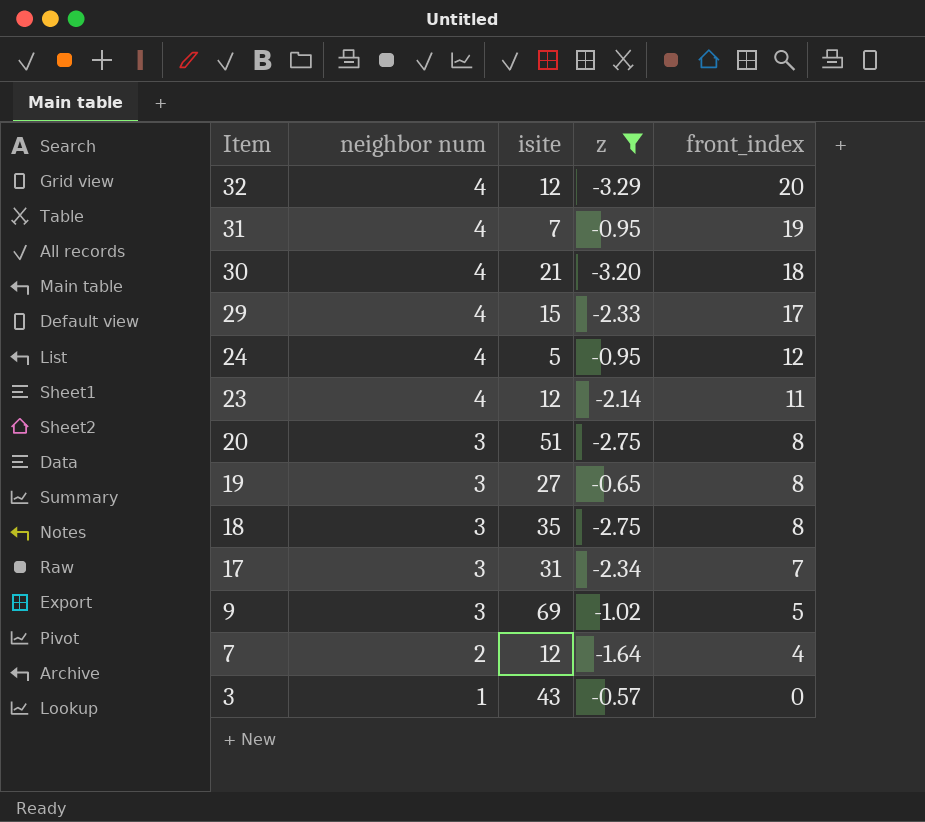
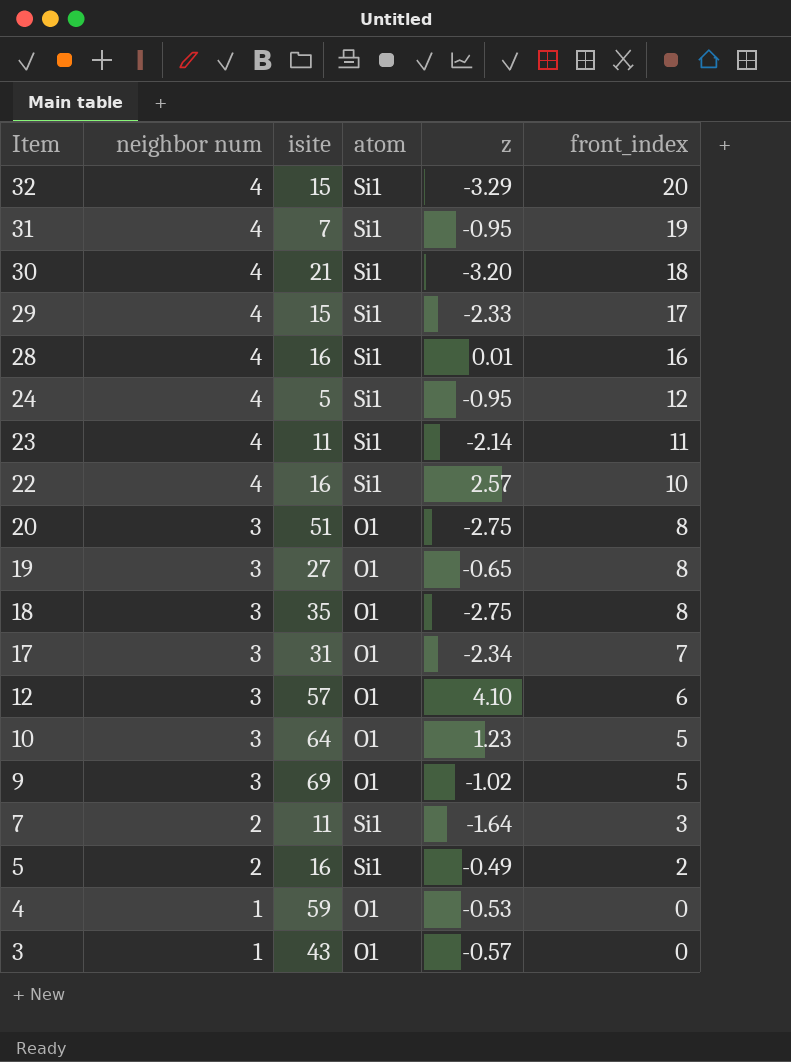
filter: z <= -0.57 -> none
column atom | position: none -> 4
32 | isite: 12 -> 15
23 | isite: 12 -> 11
7 | isite: 12 -> 11
7 | front_index: 4 -> 3

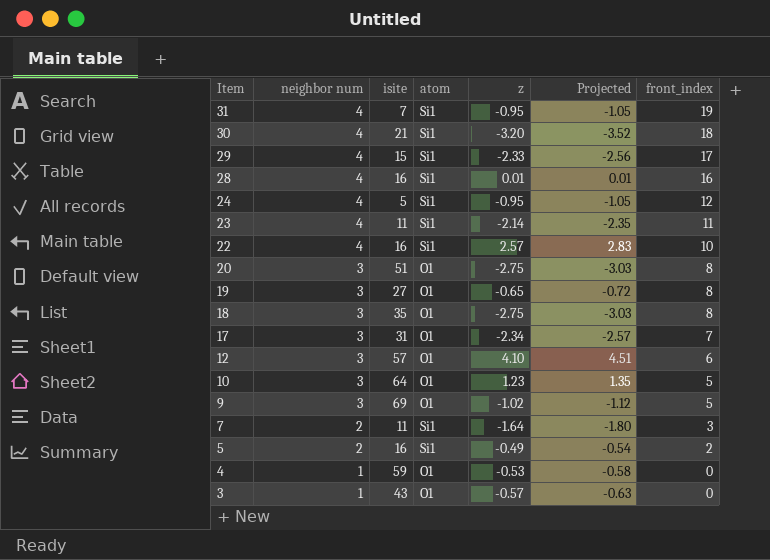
column Projected | formula: none -> [z] * 1.1
row 32: 4 | 15 | Si1 | -3.29 | 20 -> none

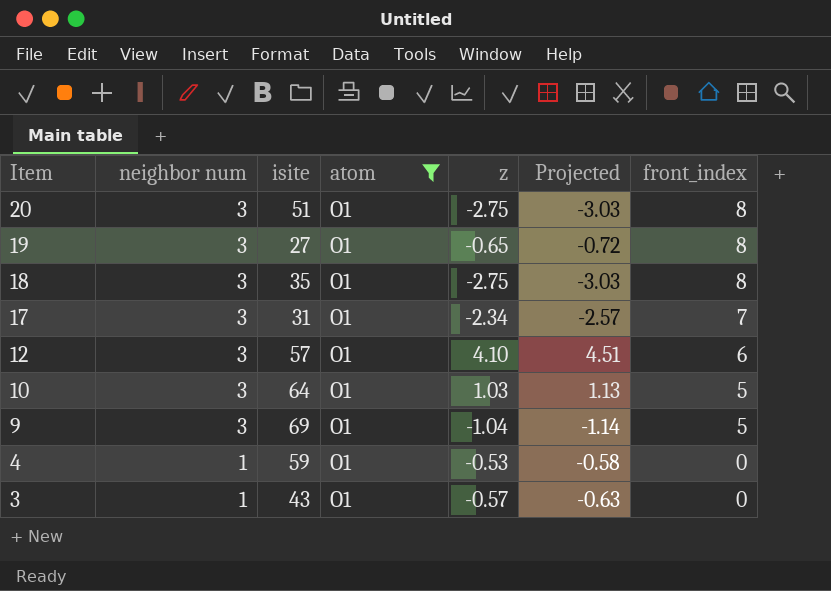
filter: none -> atom = O1
10 | z: 1.23 -> 1.03
10 | Projected: 1.35 -> 1.13
9 | z: -1.02 -> -1.04
9 | Projected: -1.12 -> -1.14

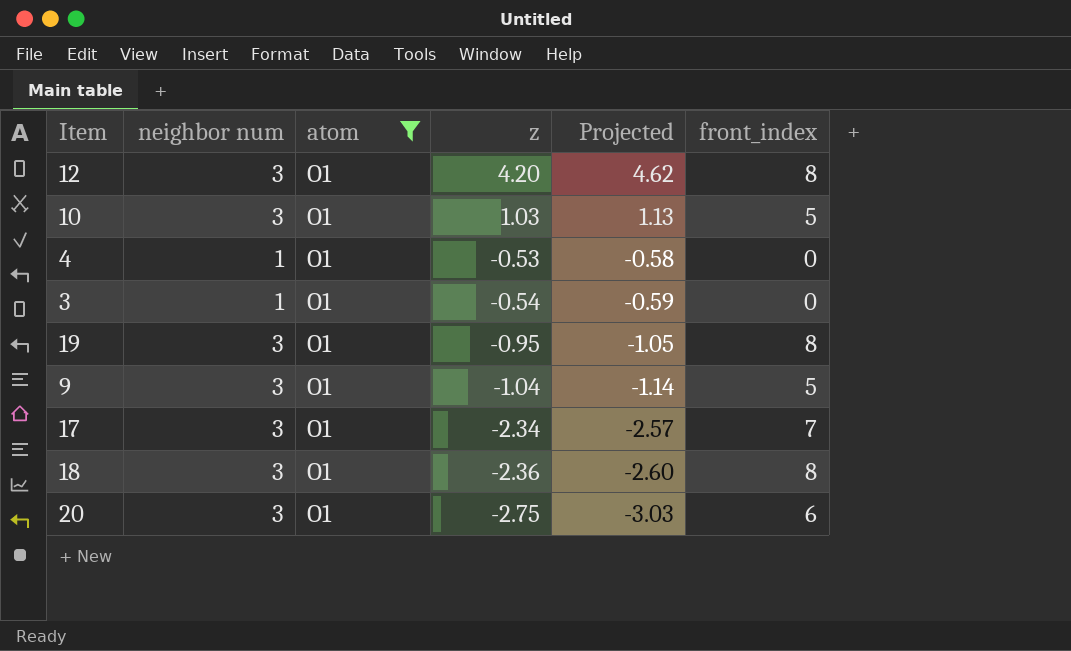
row order: Item descending -> z descending
column isite | position: 3 -> none
12 | z: 4.10 -> 4.20
12 | Projected: 4.51 -> 4.62
12 | front_index: 6 -> 8
3 | z: -0.57 -> -0.54
3 | Projected: -0.63 -> -0.59
19 | z: -0.65 -> -0.95
19 | Projected: -0.72 -> -1.05
18 | z: -2.75 -> -2.36
18 | Projected: -3.03 -> -2.60
20 | front_index: 8 -> 6

